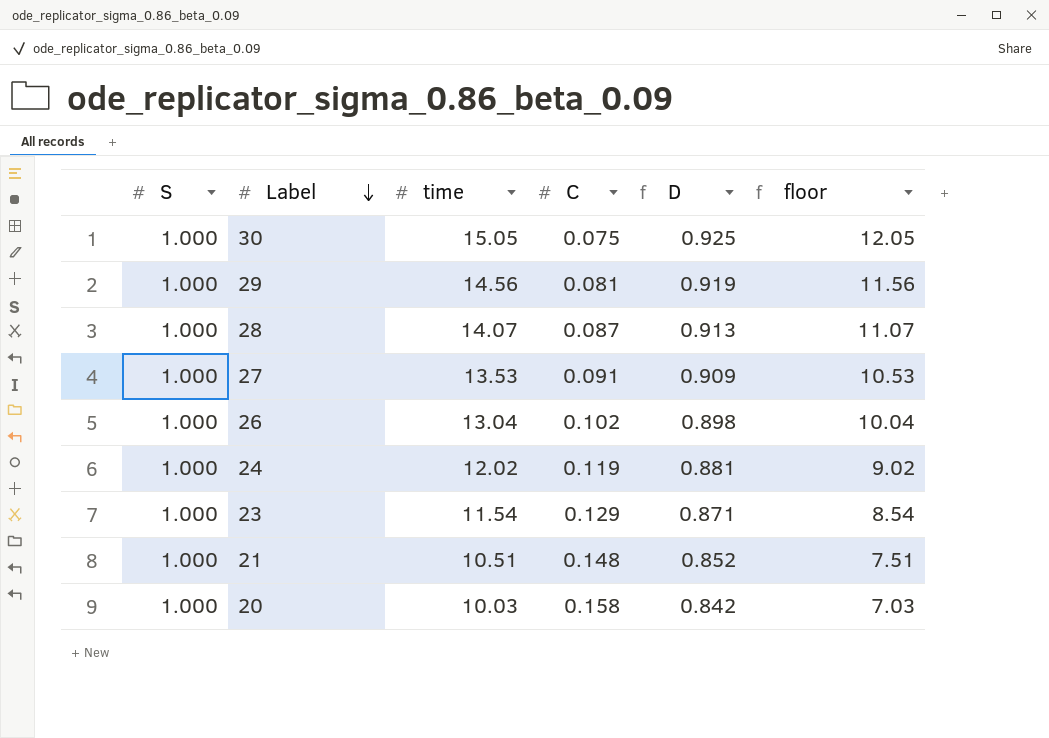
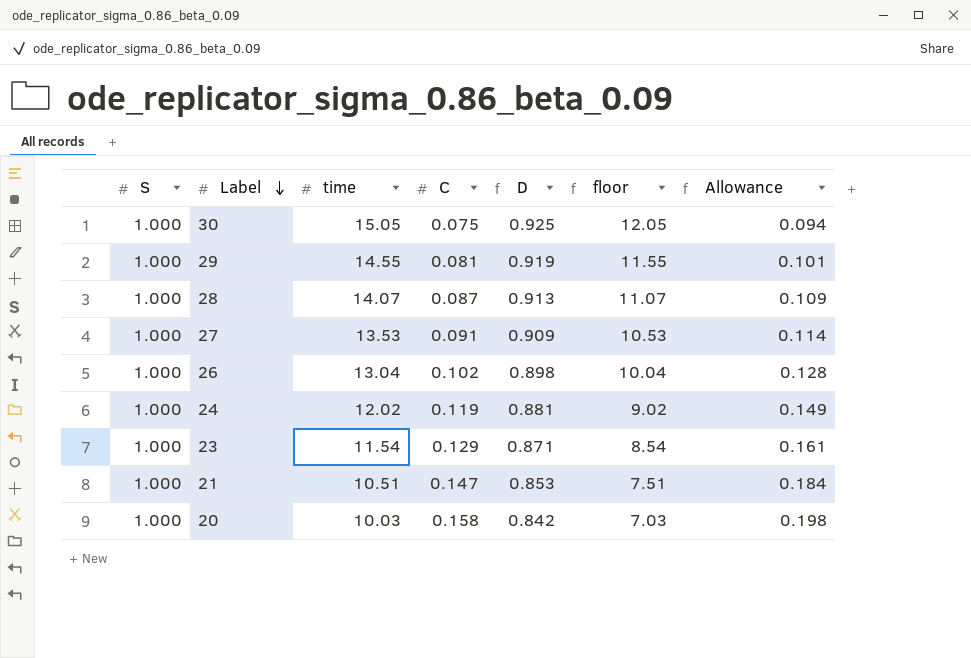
column Allowance | formula: none -> [C] * 1.25
29 | time: 14.56 -> 14.55
29 | floor: 11.56 -> 11.55
21 | C: 0.148 -> 0.147
21 | D: 0.852 -> 0.853

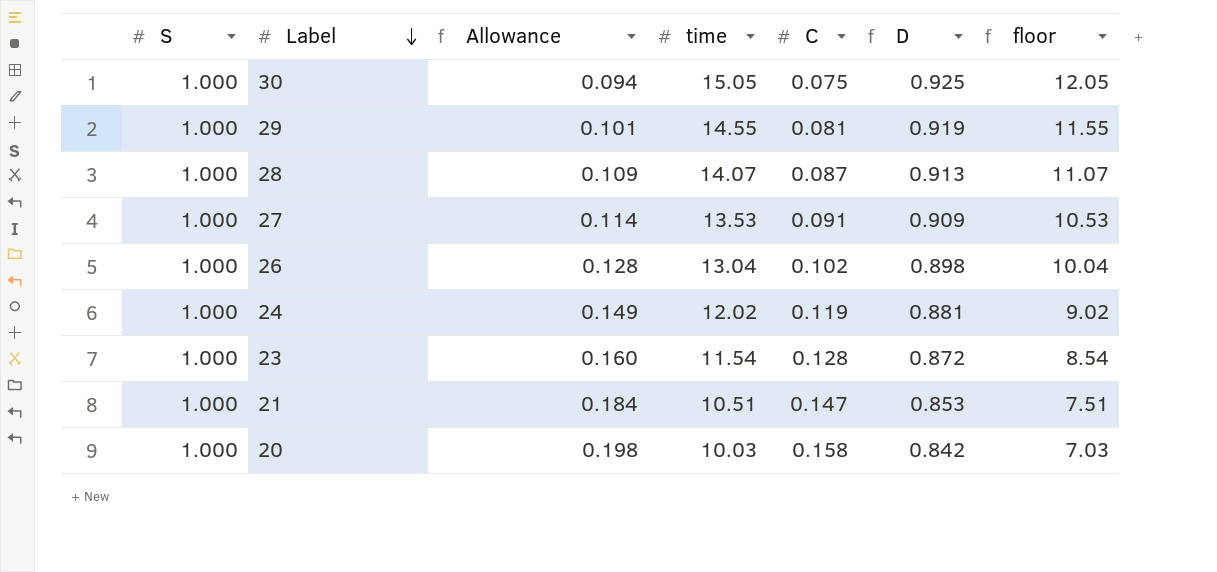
column Allowance | position: 7 -> 3
23 | Allowance: 0.161 -> 0.160
23 | C: 0.129 -> 0.128
23 | D: 0.871 -> 0.872

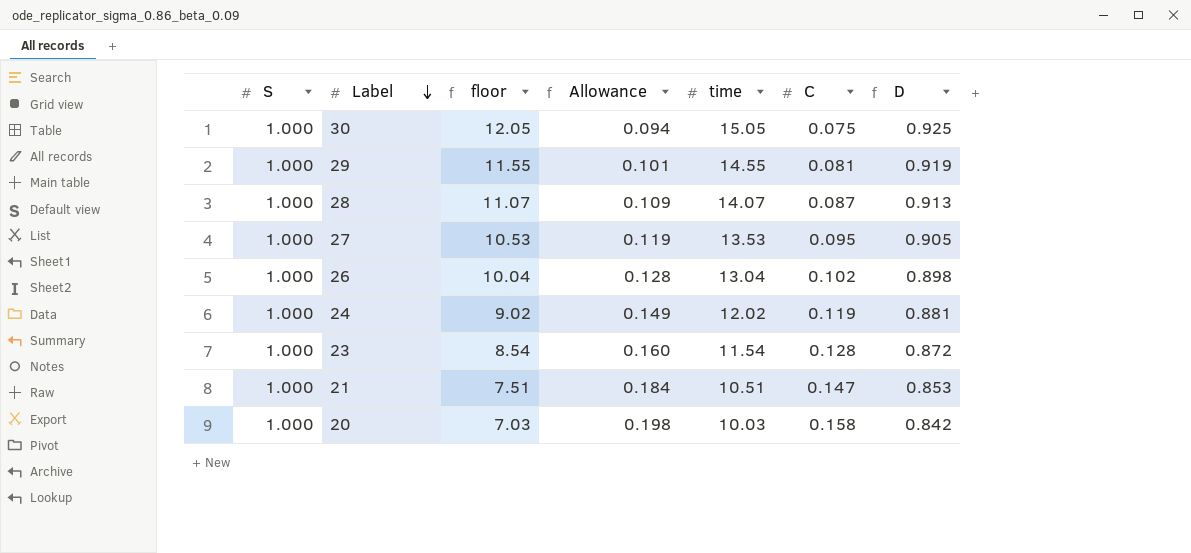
column floor | position: 7 -> 3
27 | Allowance: 0.114 -> 0.119
27 | C: 0.091 -> 0.095
27 | D: 0.909 -> 0.905

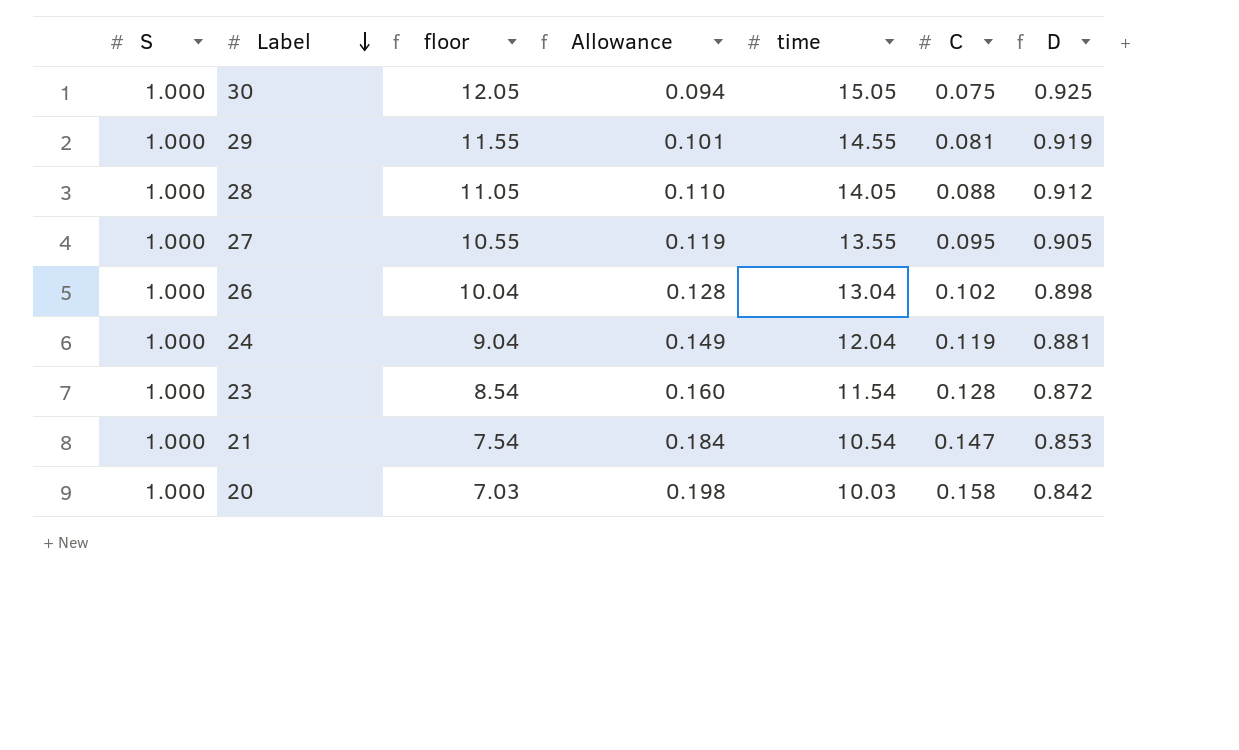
28 | floor: 11.07 -> 11.05
28 | Allowance: 0.109 -> 0.110
28 | time: 14.07 -> 14.05
28 | C: 0.087 -> 0.088
28 | D: 0.913 -> 0.912
27 | floor: 10.53 -> 10.55
27 | time: 13.53 -> 13.55
24 | floor: 9.02 -> 9.04
24 | time: 12.02 -> 12.04
21 | floor: 7.51 -> 7.54
21 | time: 10.51 -> 10.54

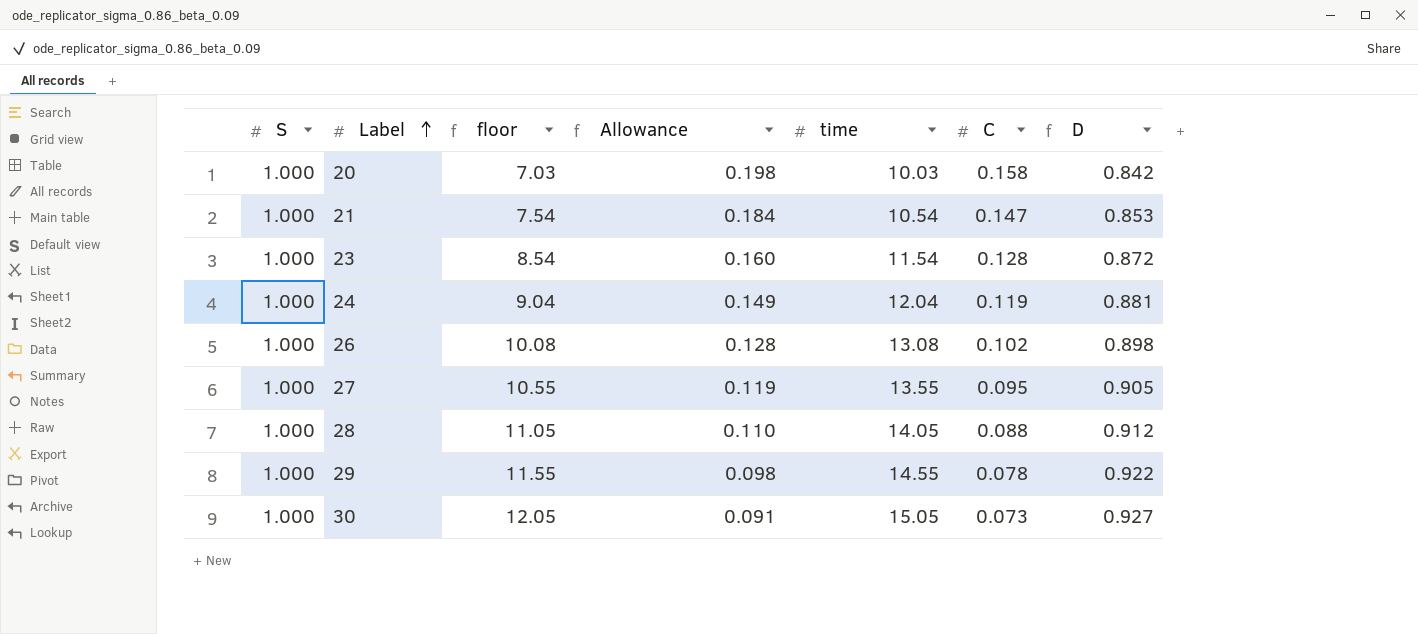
row order: Label descending -> Label ascending
26 | floor: 10.04 -> 10.08
26 | time: 13.04 -> 13.08
29 | Allowance: 0.101 -> 0.098
29 | C: 0.081 -> 0.078
29 | D: 0.919 -> 0.922
30 | Allowance: 0.094 -> 0.091
30 | C: 0.075 -> 0.073
30 | D: 0.925 -> 0.927

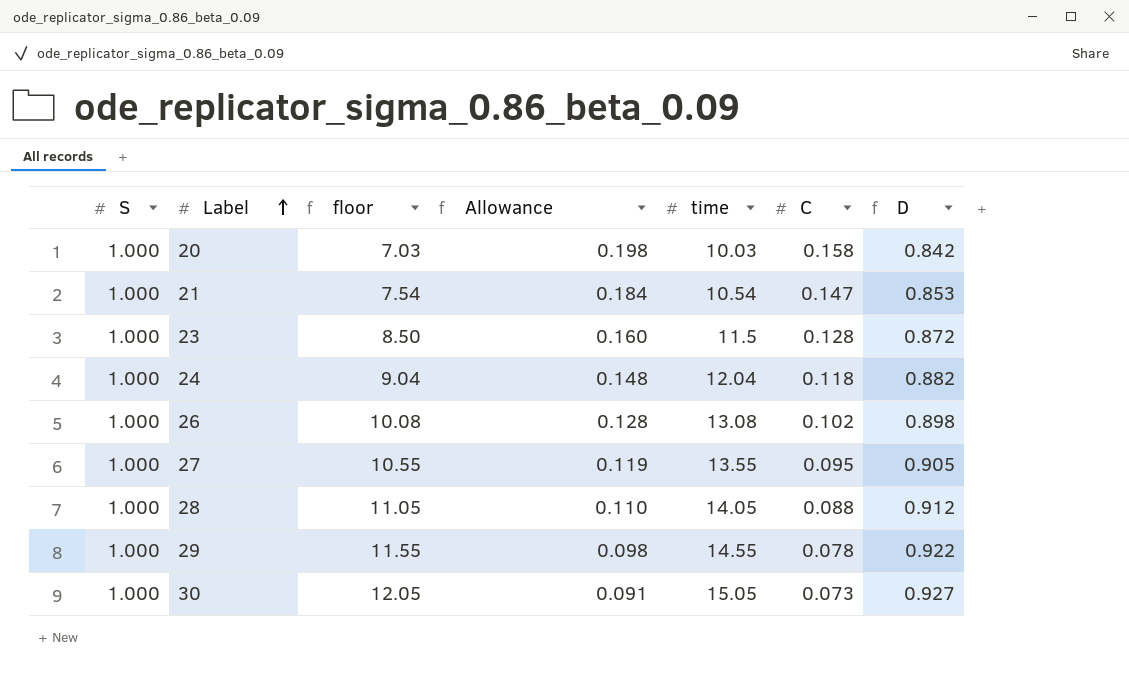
23 | floor: 8.54 -> 8.50
23 | time: 11.54 -> 11.5
24 | Allowance: 0.149 -> 0.148
24 | C: 0.119 -> 0.118
24 | D: 0.881 -> 0.882

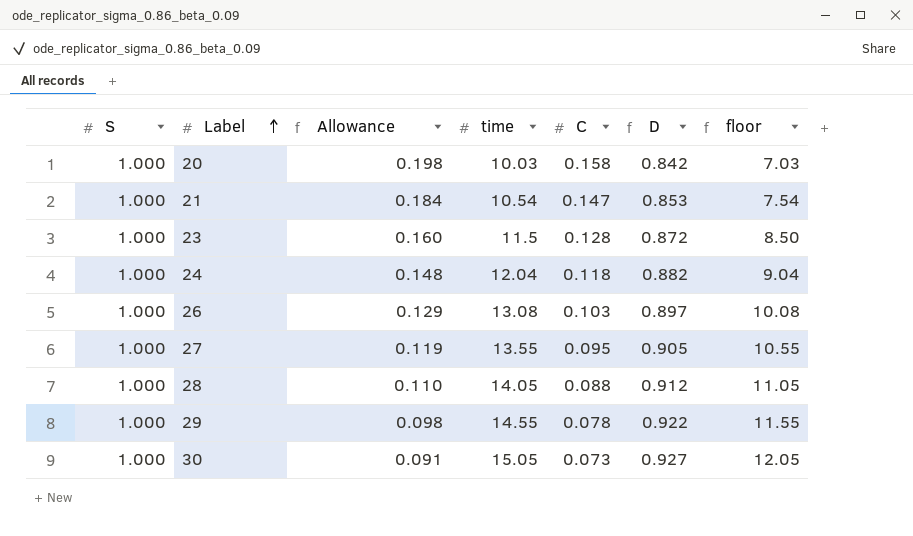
column floor | position: 3 -> 7
26 | Allowance: 0.128 -> 0.129
26 | C: 0.102 -> 0.103
26 | D: 0.898 -> 0.897

